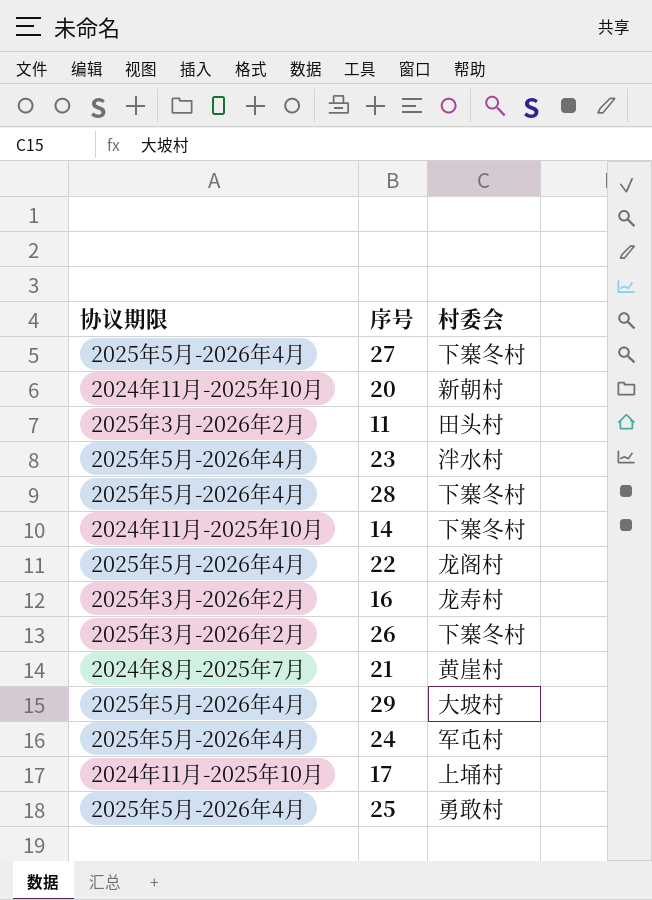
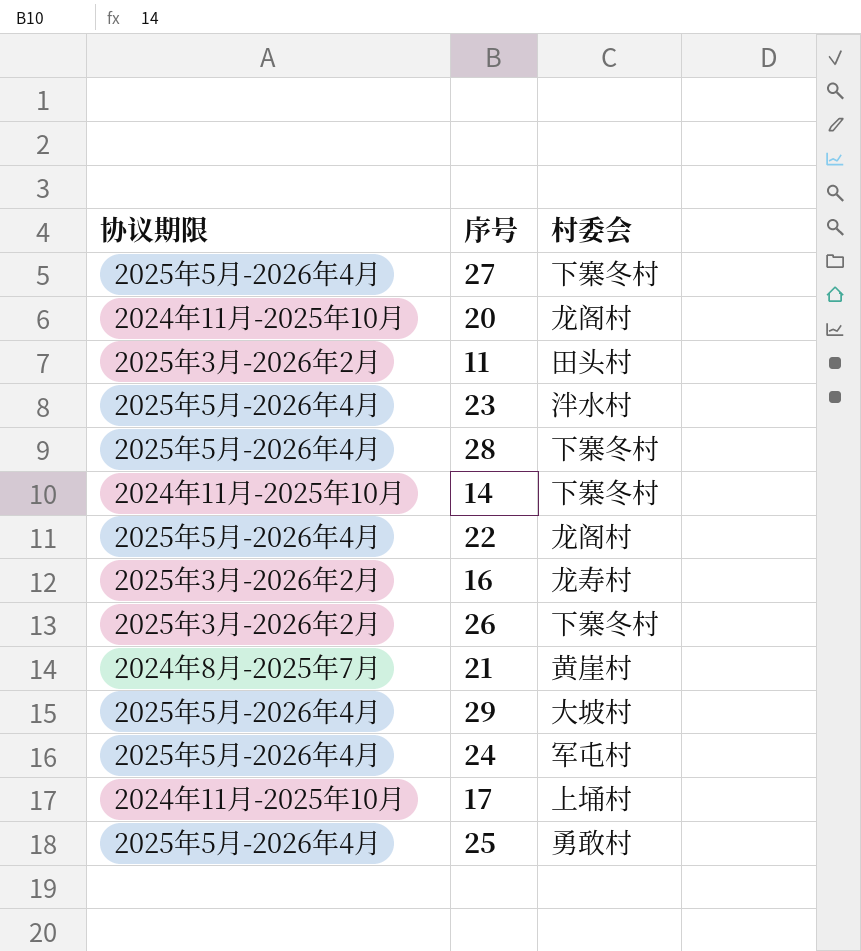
20 | 村委会: 新朝村 -> 龙阁村

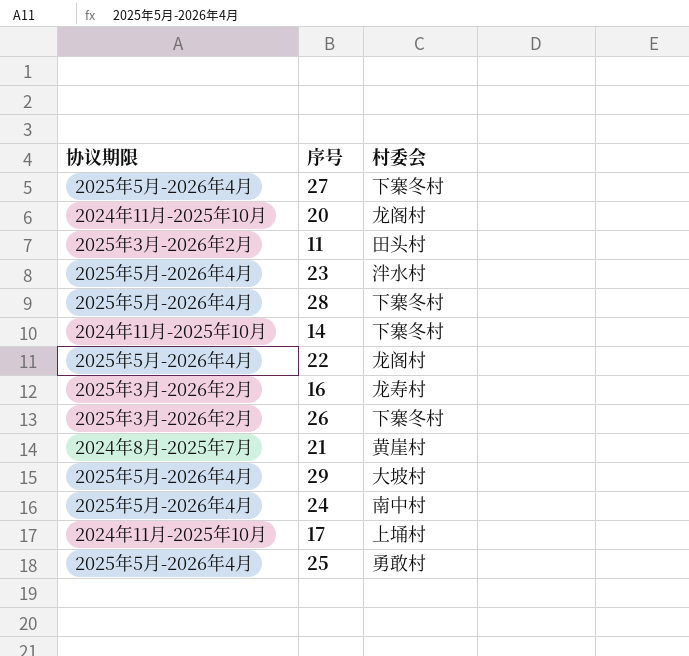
24 | 村委会: 军屯村 -> 南中村

